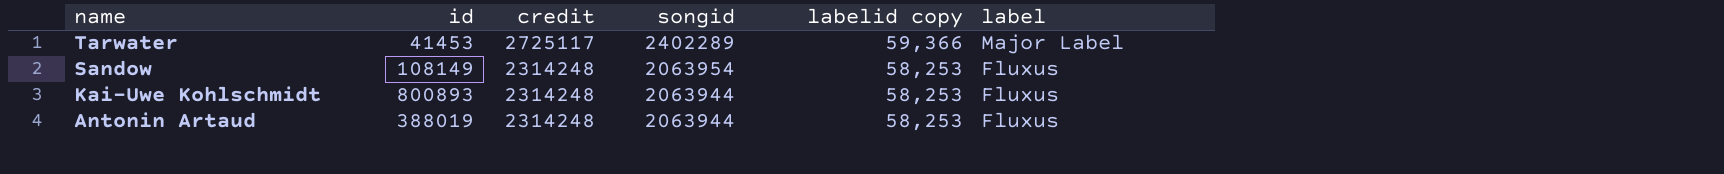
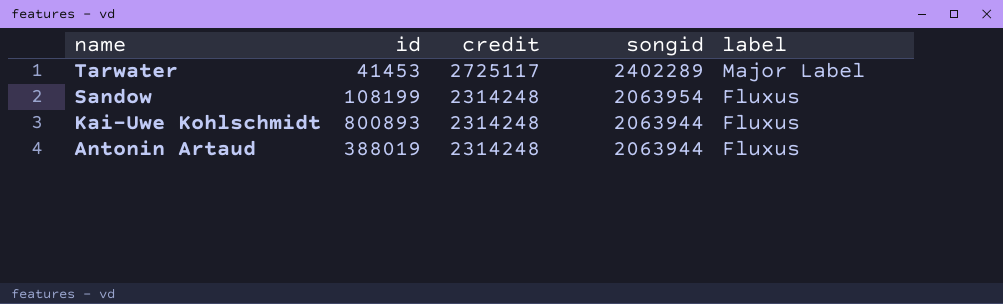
column labelid copy | position: 5 -> none
Sandow | id: 108149 -> 108199

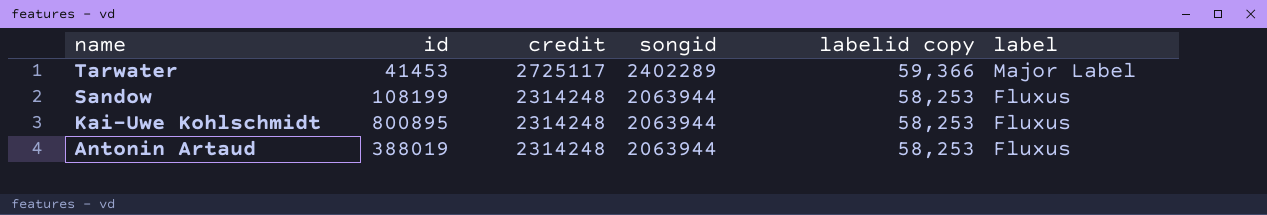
column labelid copy | position: none -> 5
Sandow | songid: 2063954 -> 2063944
Kai-Uwe Kohlschmidt | id: 800893 -> 800895

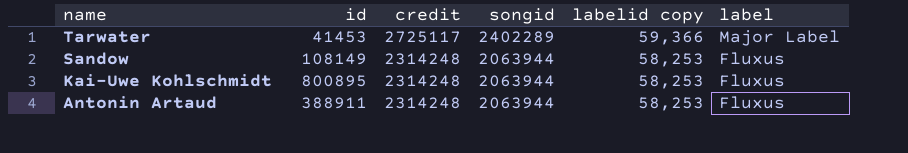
Sandow | id: 108199 -> 108149
Antonin Artaud | id: 388019 -> 388911

